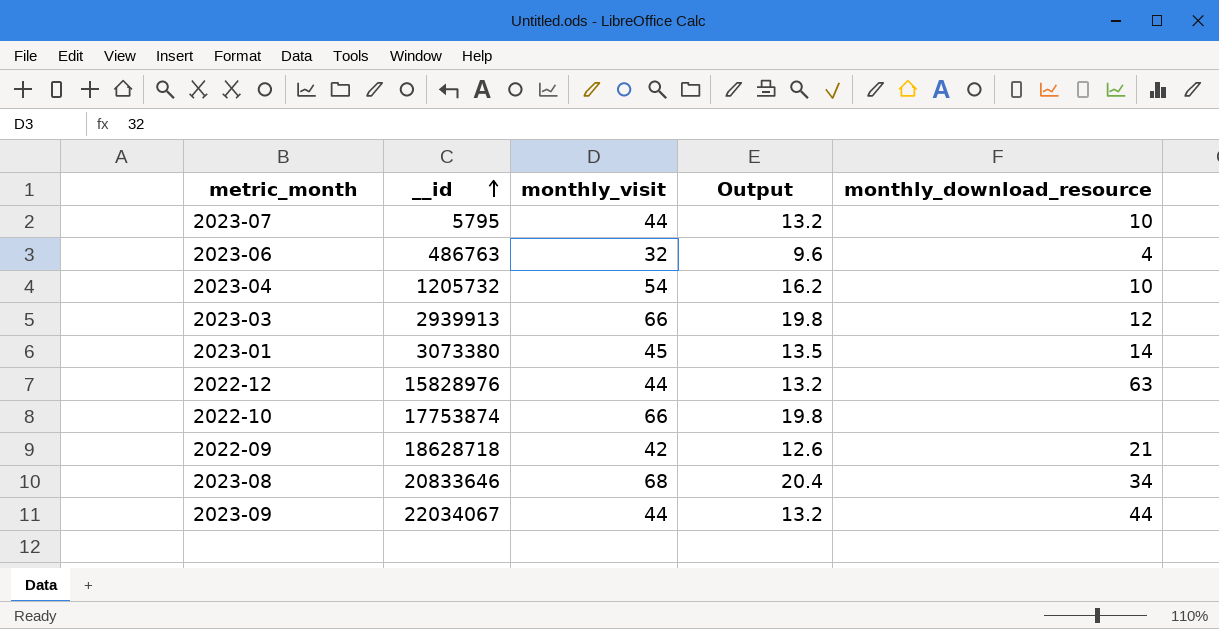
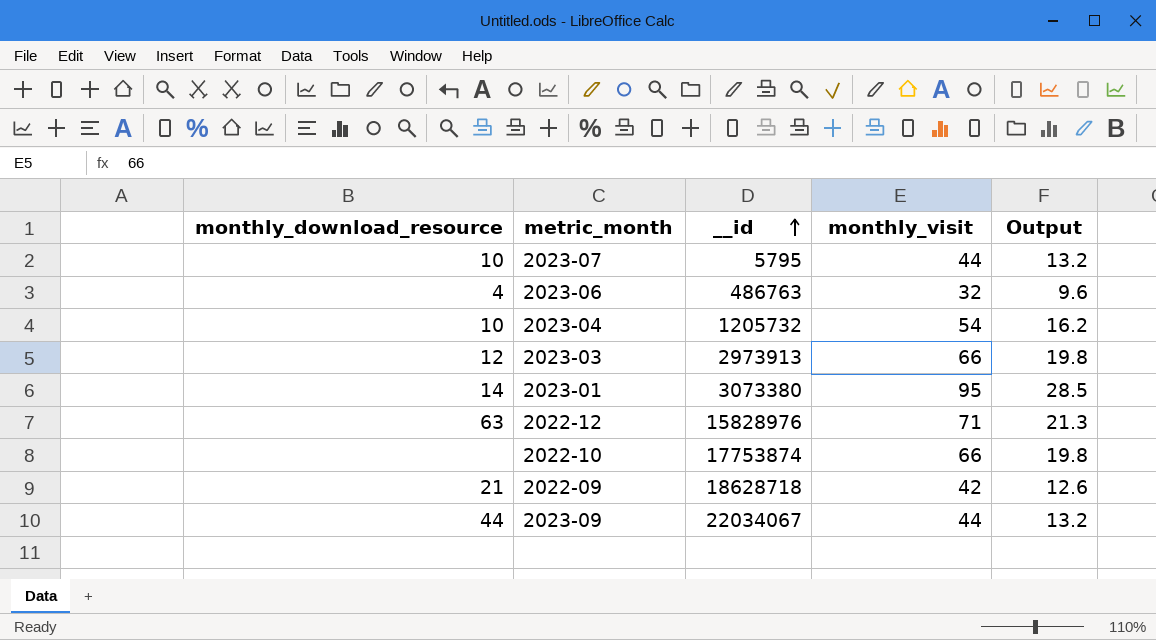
column monthly_download_resource | position: 5 -> 1
row 2023-08: 20833646 | 68 | 20.4 | 34 -> none
2023-03 | __id: 2939913 -> 2973913
2023-01 | monthly_visit: 45 -> 95
2023-01 | Output: 13.5 -> 28.5
2022-12 | monthly_visit: 44 -> 71
2022-12 | Output: 13.2 -> 21.3

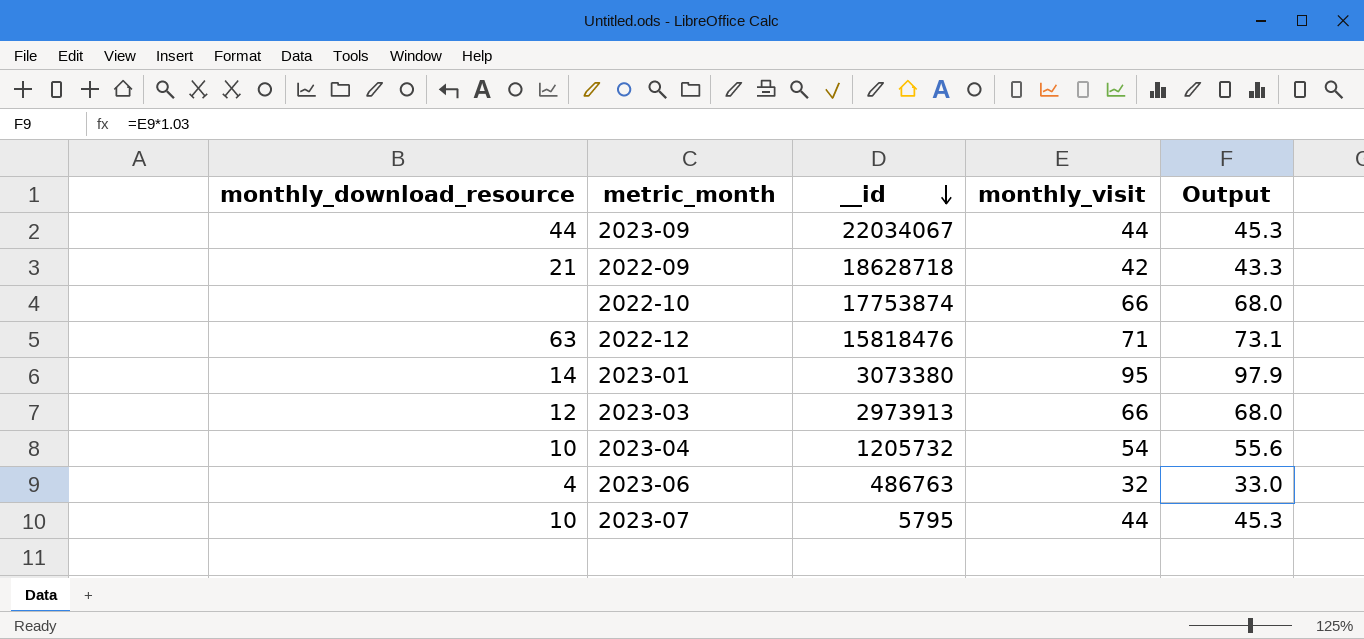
row order: __id ascending -> __id descending
column Output | formula: [monthly_visit] * 0.3 -> [monthly_visit] * 1.03
2022-12 | __id: 15828976 -> 15818476

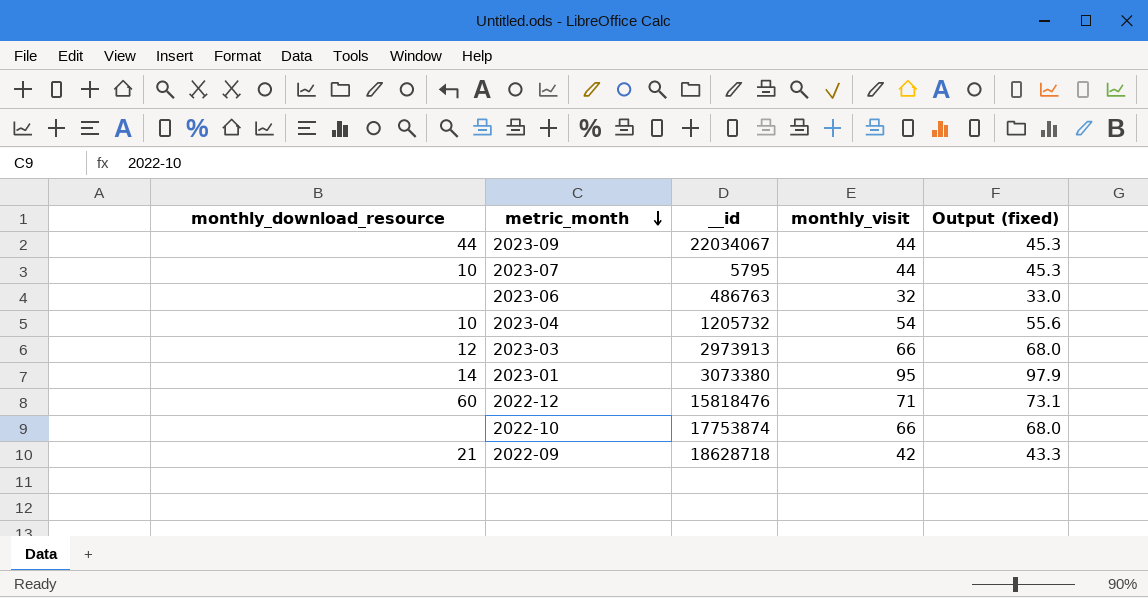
row order: __id descending -> metric_month descending
column name: Output -> Output (fixed)
2023-06 | monthly_download_resource: 4 -> none
2022-12 | monthly_download_resource: 63 -> 60

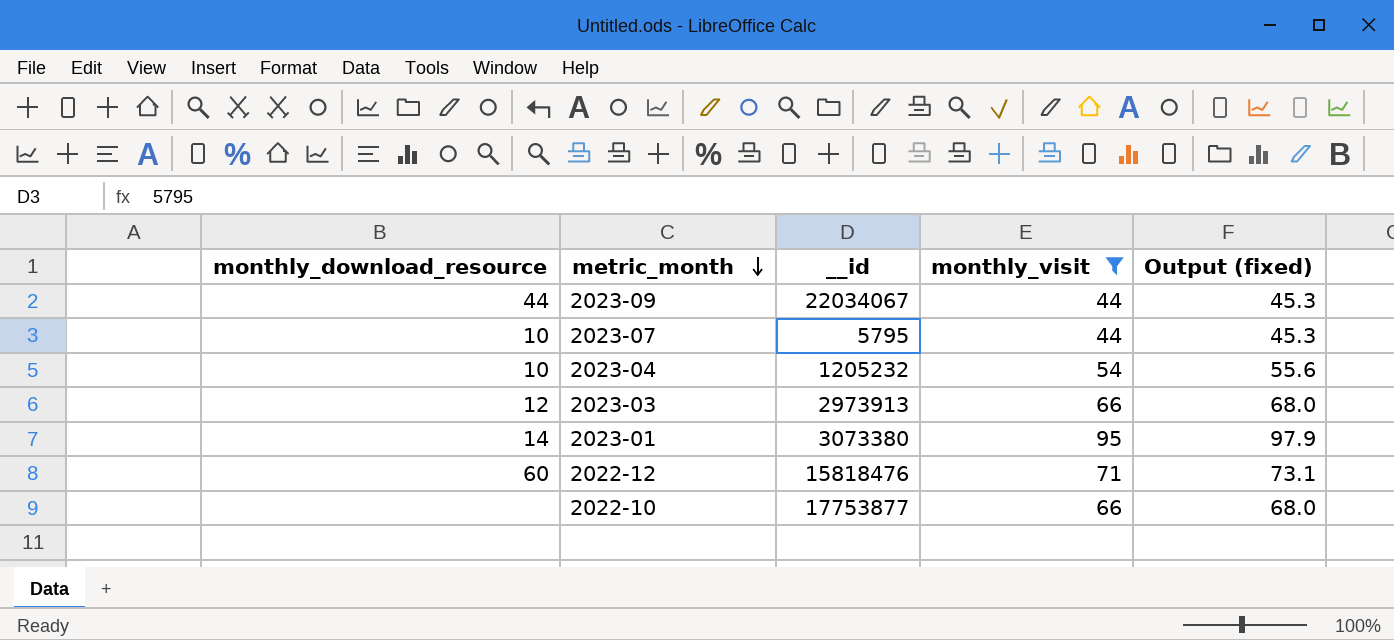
filter: none -> monthly_visit >= 44
2023-04 | __id: 1205732 -> 1205232
2022-10 | __id: 17753874 -> 17753877

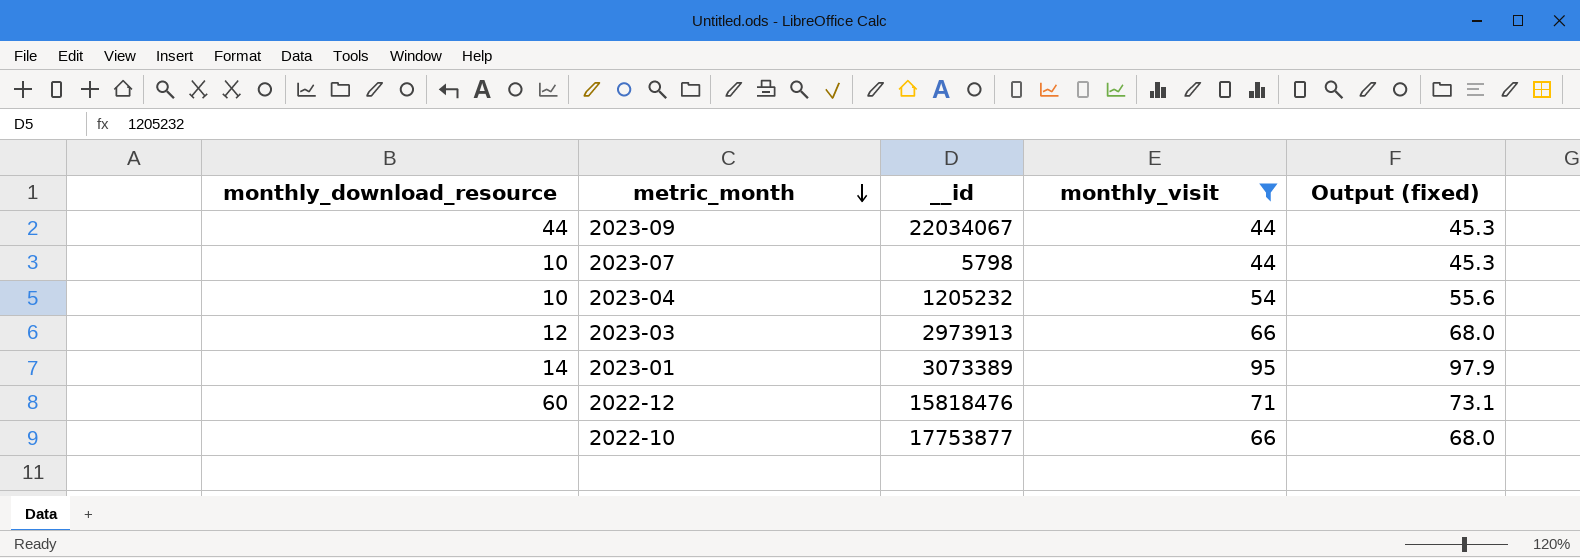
2023-07 | __id: 5795 -> 5798
2023-01 | __id: 3073380 -> 3073389

